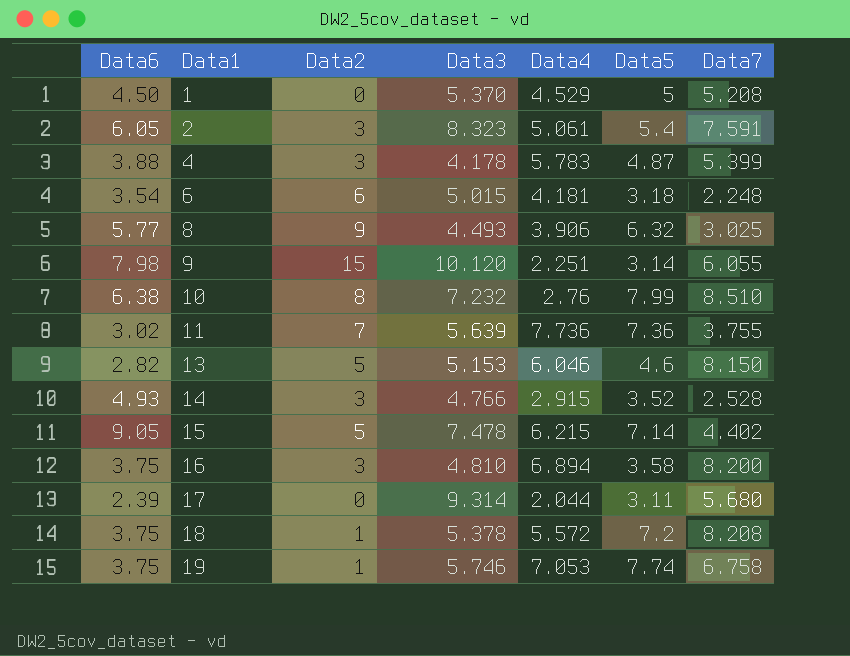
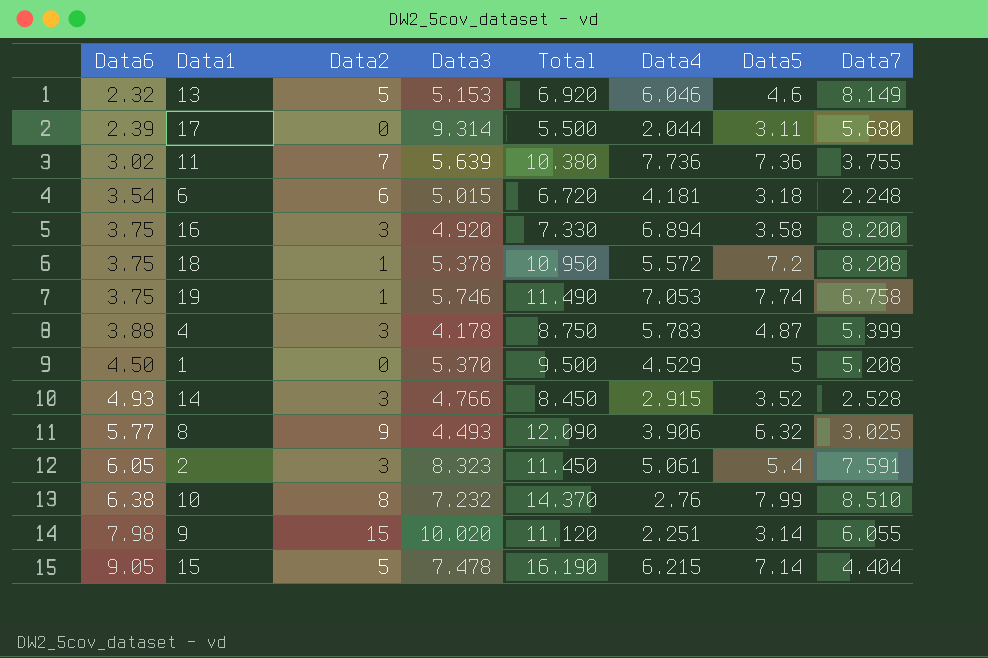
row order: Data1 ascending -> Data6 ascending
column Total | formula: none -> [Data6] + [Data5]
13 | Data6: 2.82 -> 2.32
13 | Data7: 8.150 -> 8.149
16 | Data3: 4.810 -> 4.920
9 | Data3: 10.120 -> 10.020
15 | Data7: 4.402 -> 4.404

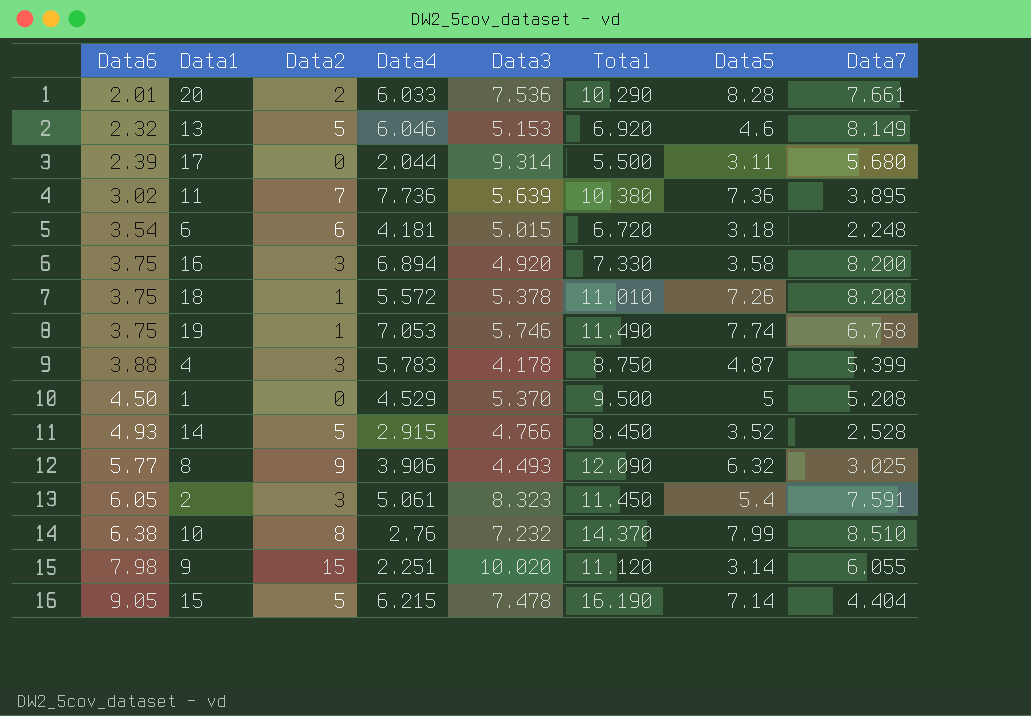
column Data4 | position: 6 -> 4
row 20: none -> 2.01 | 2 | 6.033 | 7.536 | 10.290 | 8.28 | 7.661
11 | Data7: 3.755 -> 3.895
18 | Total: 10.950 -> 11.010
18 | Data5: 7.2 -> 7.26
14 | Data2: 3 -> 5

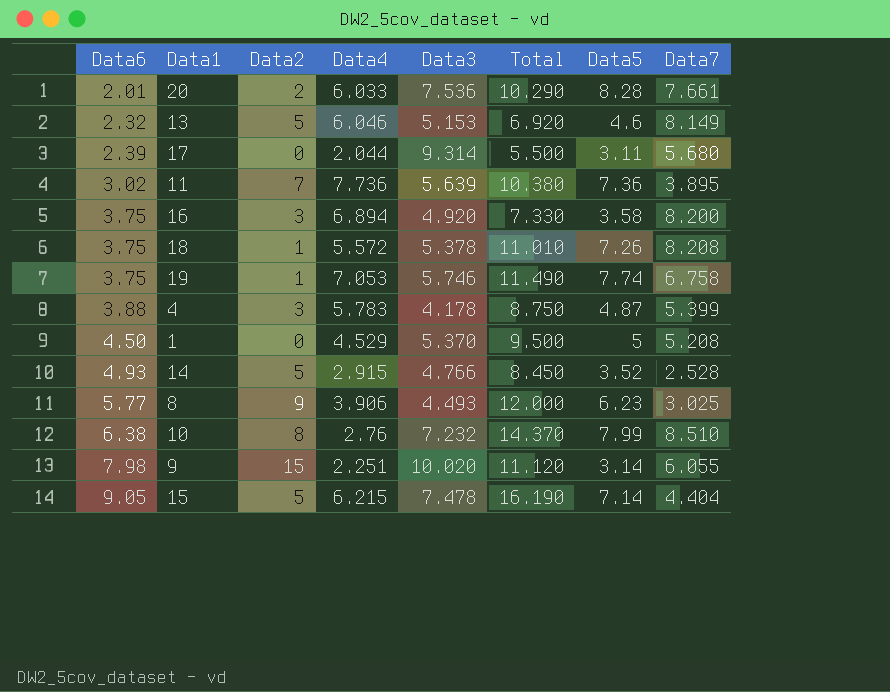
row 6: 3.54 | 6 | 4.181 | 5.015 | 6.720 | 3.18 | 2.248 -> none
row 2: 6.05 | 3 | 5.061 | 8.323 | 11.450 | 5.4 | 7.591 -> none
8 | Total: 12.090 -> 12.000
8 | Data5: 6.32 -> 6.23

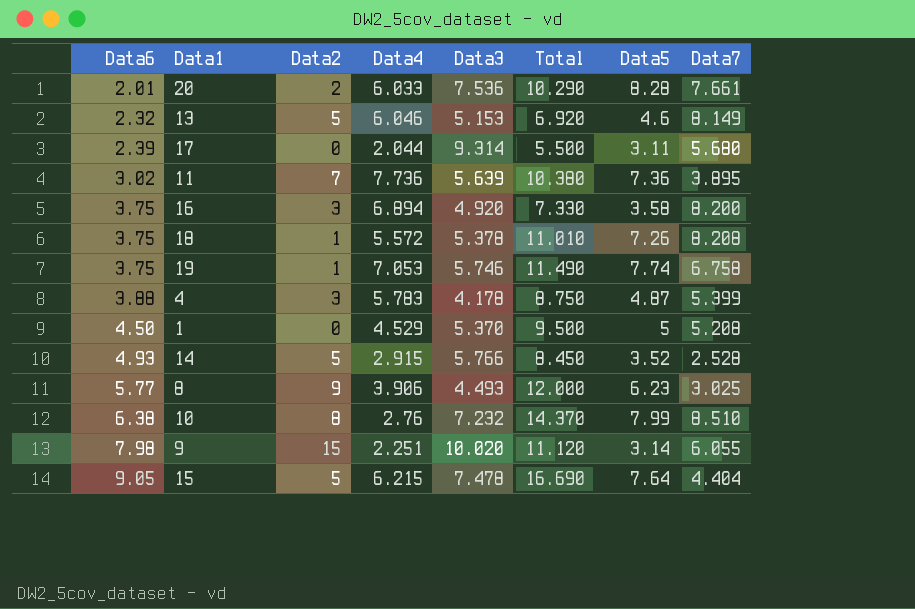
14 | Data3: 4.766 -> 5.766
15 | Total: 16.190 -> 16.690
15 | Data5: 7.14 -> 7.64

